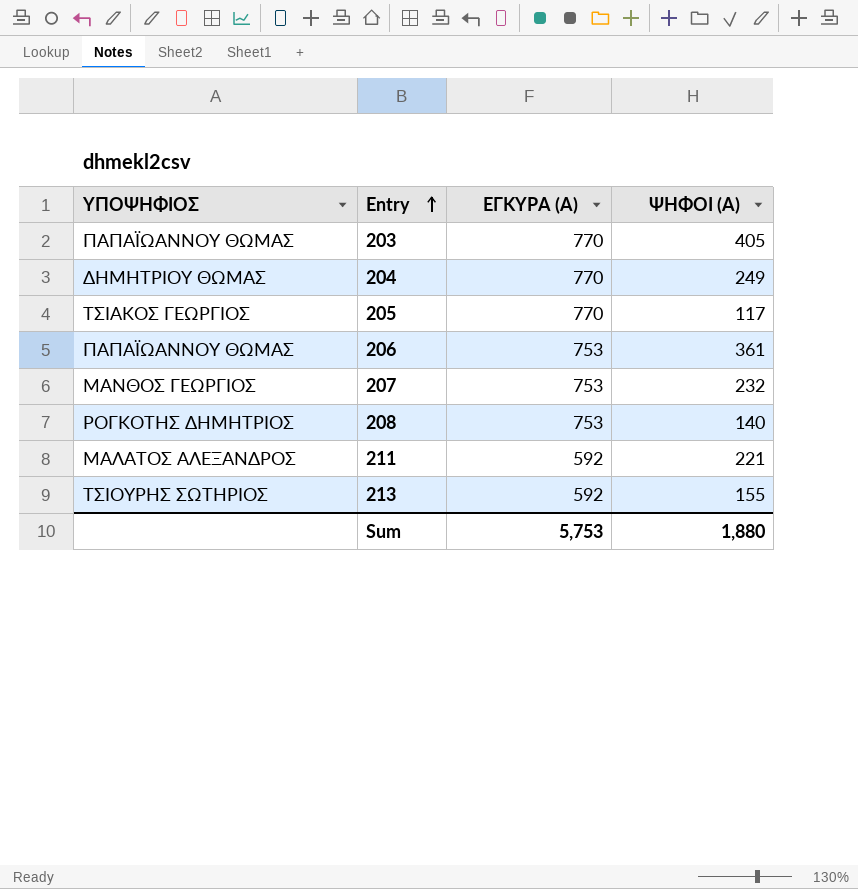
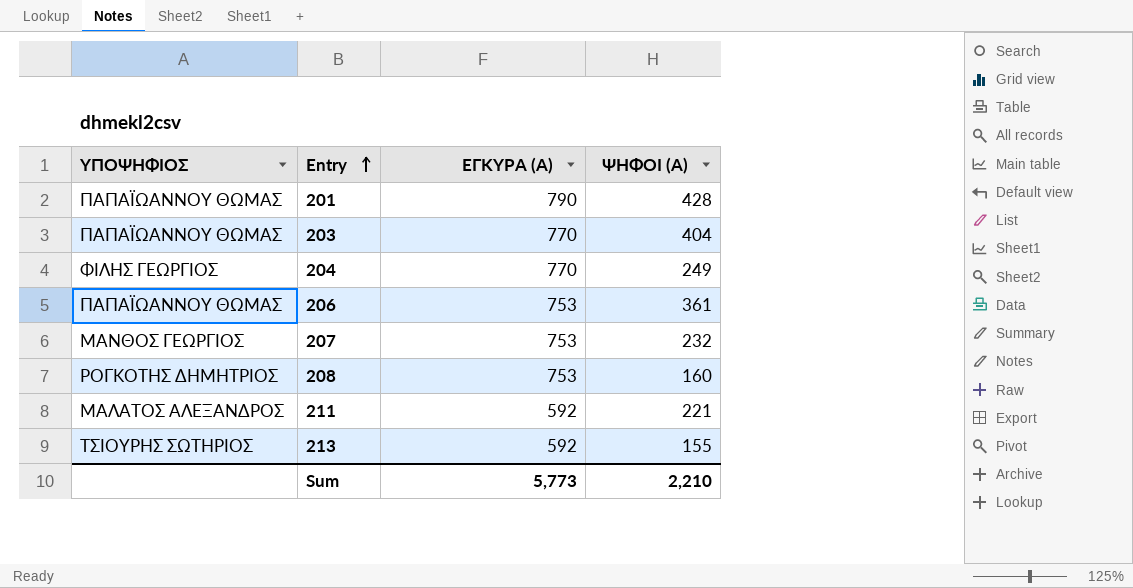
row 205: ΤΣΙΑΚΟΣ ΓΕΩΡΓΙΟΣ | 770 | 117 -> none
row 201: none -> ΠΑΠΑΪΩΑΝΝΟΥ ΘΩΜΑΣ | 790 | 428
203 | ΨΗΦΟΙ (Α): 405 -> 404
204 | ΥΠΟΨΗΦΙΟΣ: ΔΗΜΗΤΡΙΟΥ ΘΩΜΑΣ -> ΦΙΛΗΣ ΓΕΩΡΓΙΟΣ
208 | ΨΗΦΟΙ (Α): 140 -> 160
Sum | ΕΓΚΥΡΑ (Α): 5,753 -> 5,773
Sum | ΨΗΦΟΙ (Α): 1,880 -> 2,210

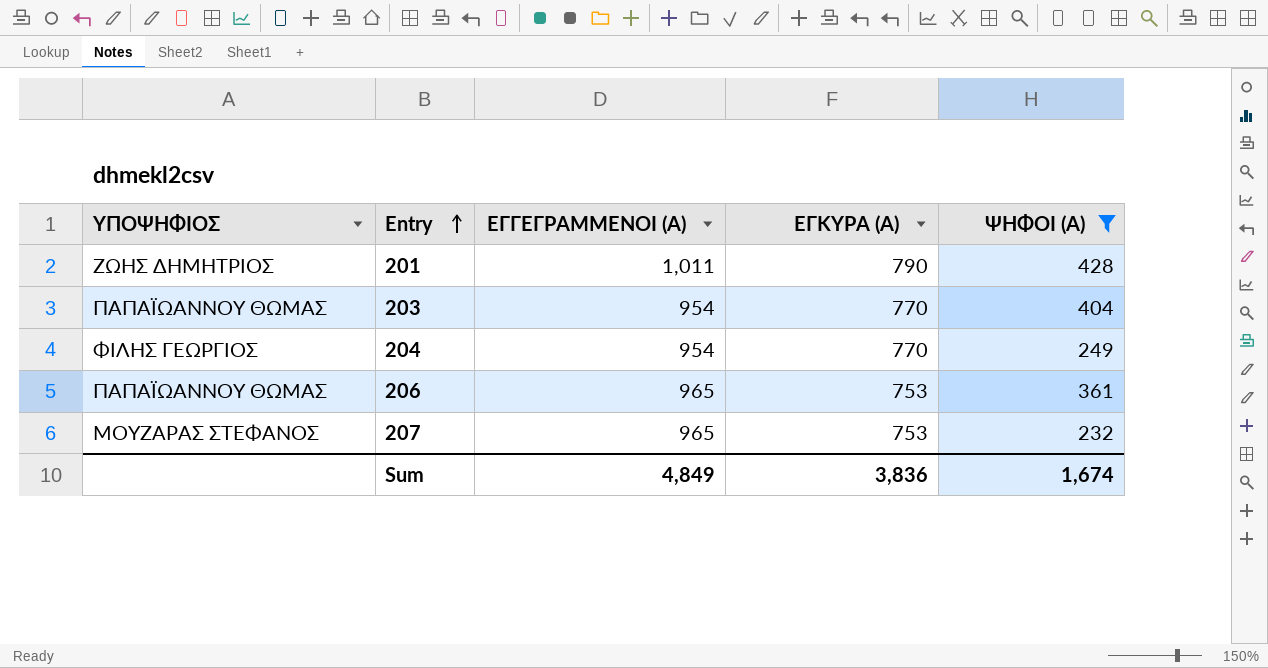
filter: none -> ΨΗΦΟΙ (Α) >= 232
column ΕΓΓΕΓΡΑΜΜΕΝΟΙ (Α) | position: none -> 3
201 | ΥΠΟΨΗΦΙΟΣ: ΠΑΠΑΪΩΑΝΝΟΥ ΘΩΜΑΣ -> ΖΩΗΣ ΔΗΜΗΤΡΙΟΣ
207 | ΥΠΟΨΗΦΙΟΣ: ΜΑΝΘΟΣ ΓΕΩΡΓΙΟΣ -> ΜΟΥΖΑΡΑΣ ΣΤΕΦΑΝΟΣ
Sum | ΕΓΚΥΡΑ (Α): 5,773 -> 3,836
Sum | ΨΗΦΟΙ (Α): 2,210 -> 1,674

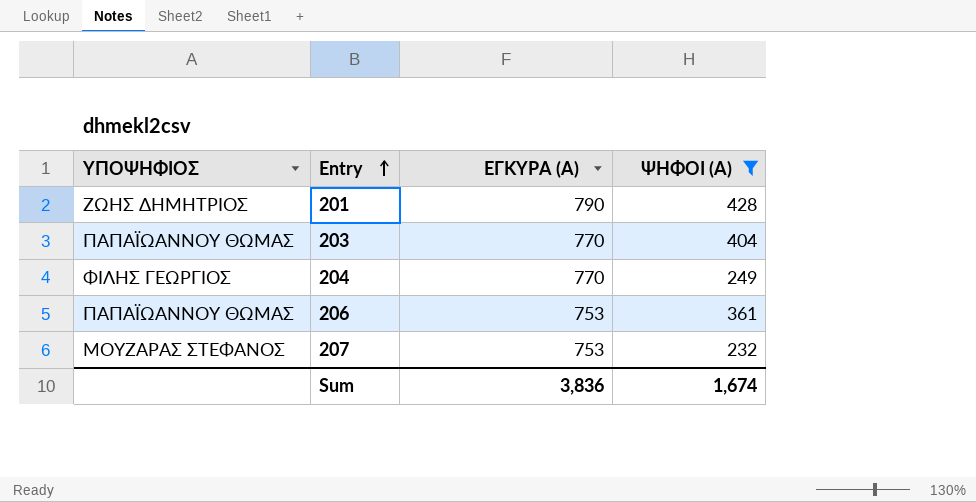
column ΕΓΓΕΓΡΑΜΜΕΝΟΙ (Α) | position: 3 -> none

